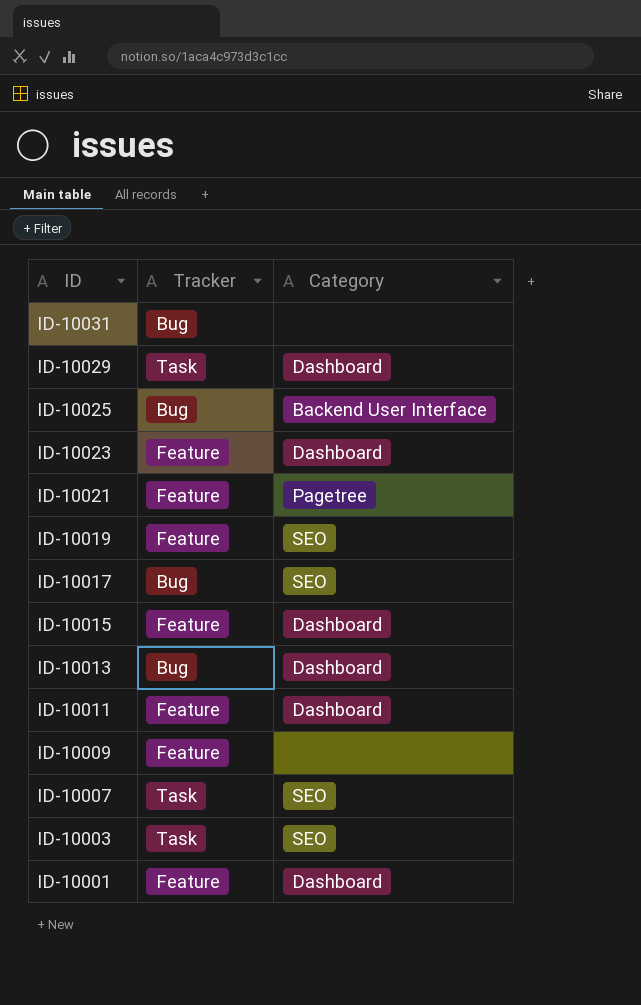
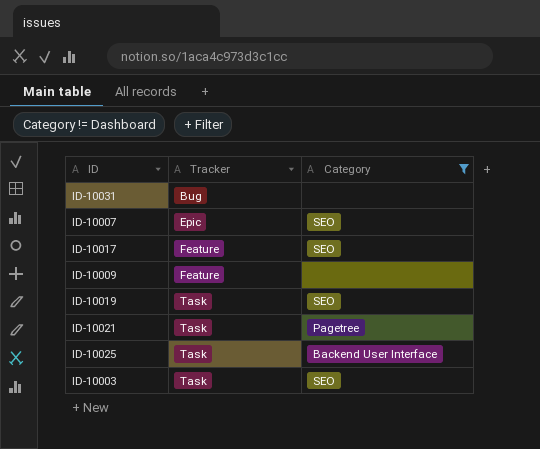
filter: none -> Category != Dashboard
row order: ID descending -> Tracker ascending
ID-10007 | Tracker: Task -> Epic
ID-10017 | Tracker: Bug -> Feature
ID-10019 | Tracker: Feature -> Task
ID-10021 | Tracker: Feature -> Task
ID-10025 | Tracker: Bug -> Task

